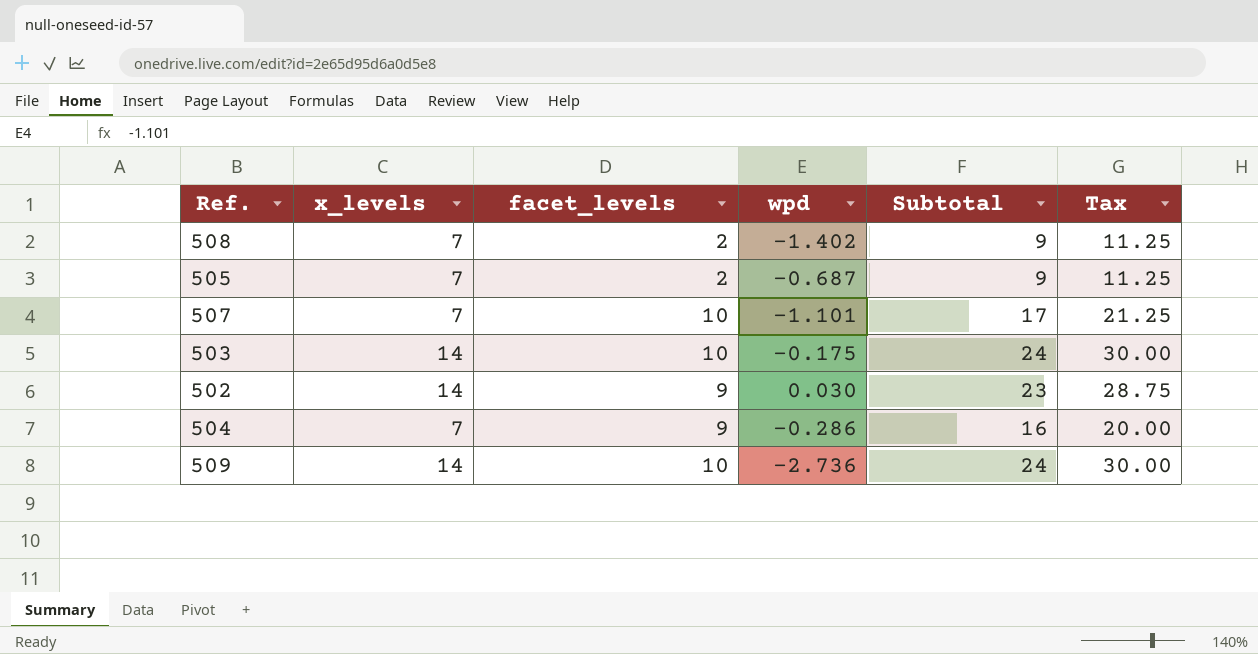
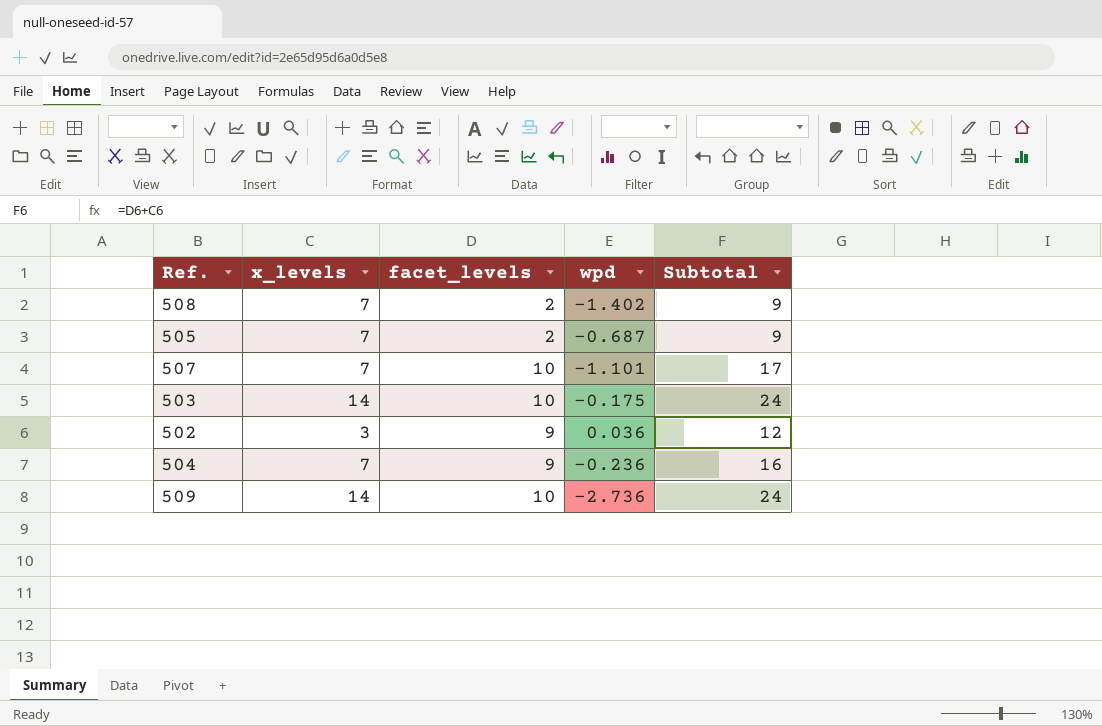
column Tax | formula: [Subtotal] * 1.25 -> none
502 | x_levels: 14 -> 3
502 | wpd: 0.030 -> 0.036
502 | Subtotal: 23 -> 12
504 | wpd: -0.286 -> -0.236

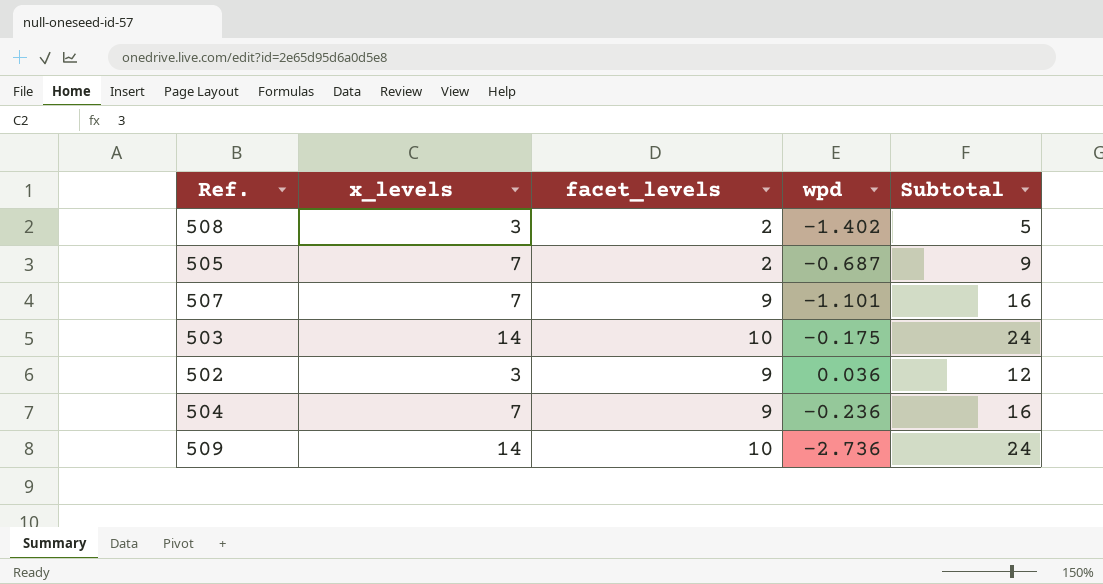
508 | x_levels: 7 -> 3
508 | Subtotal: 9 -> 5
507 | facet_levels: 10 -> 9
507 | Subtotal: 17 -> 16

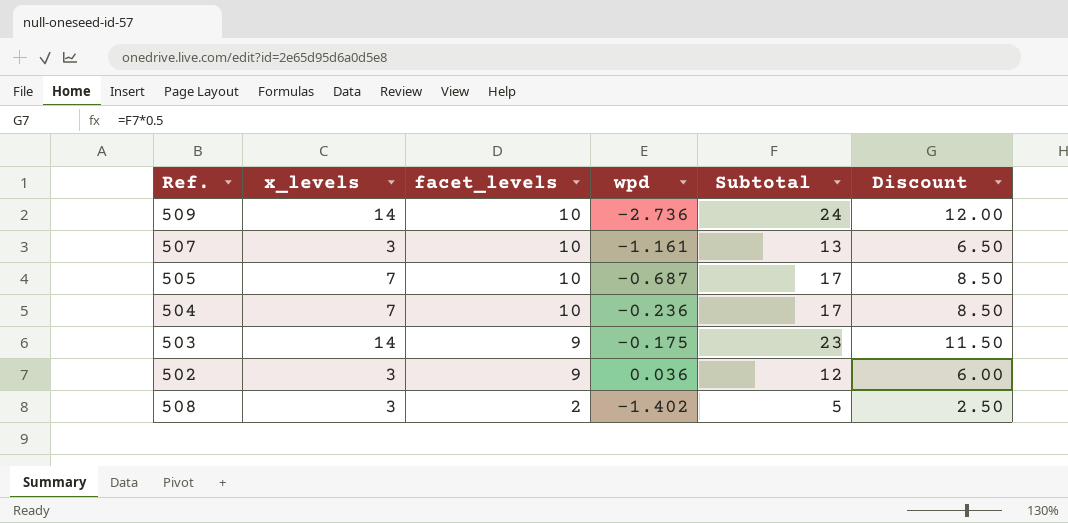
row order: none -> facet_levels descending
column Discount | formula: none -> [Subtotal] * 0.5
507 | x_levels: 7 -> 3
507 | facet_levels: 9 -> 10
507 | wpd: -1.101 -> -1.161
507 | Subtotal: 16 -> 13
505 | facet_levels: 2 -> 10
505 | Subtotal: 9 -> 17
504 | facet_levels: 9 -> 10
504 | Subtotal: 16 -> 17
503 | facet_levels: 10 -> 9
503 | Subtotal: 24 -> 23

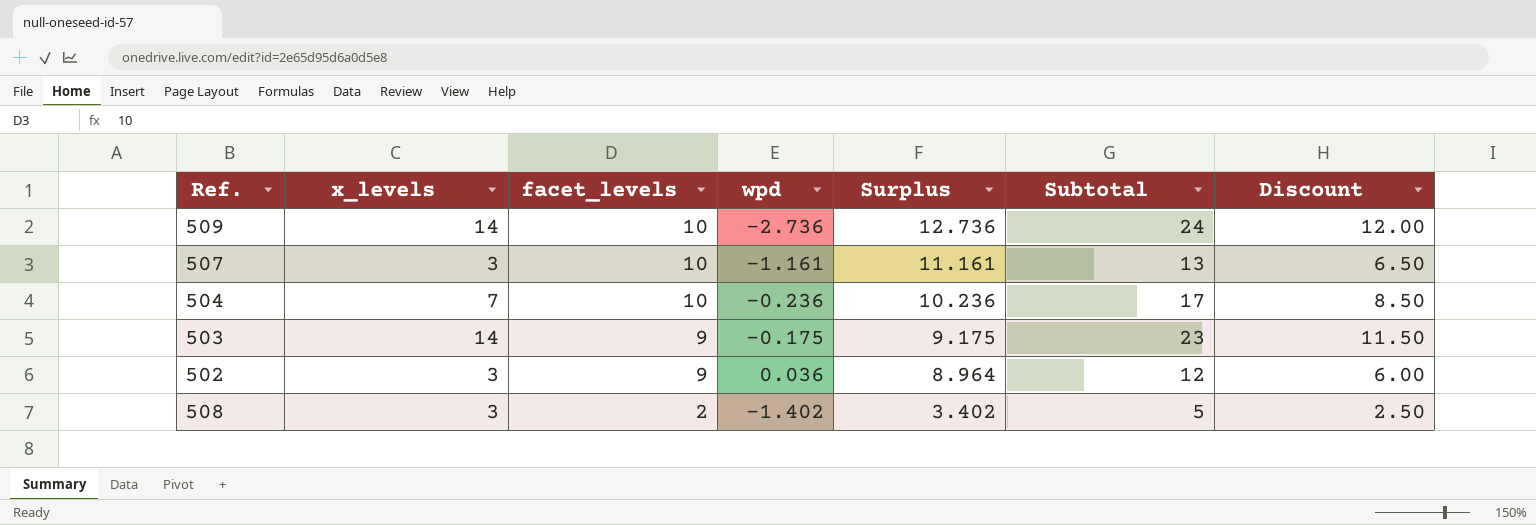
column Surplus | formula: none -> [facet_levels] - [wpd]
row 505: 7 | 10 | -0.687 | 17 | 8.50 -> none

